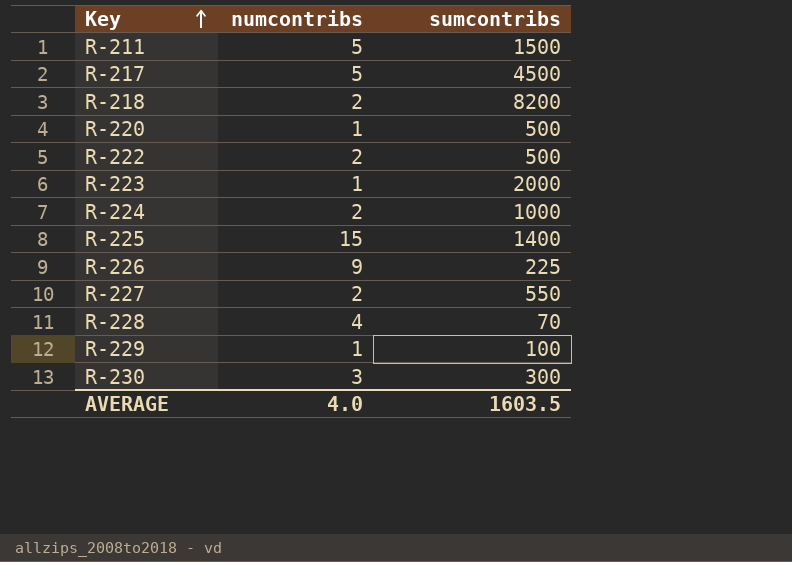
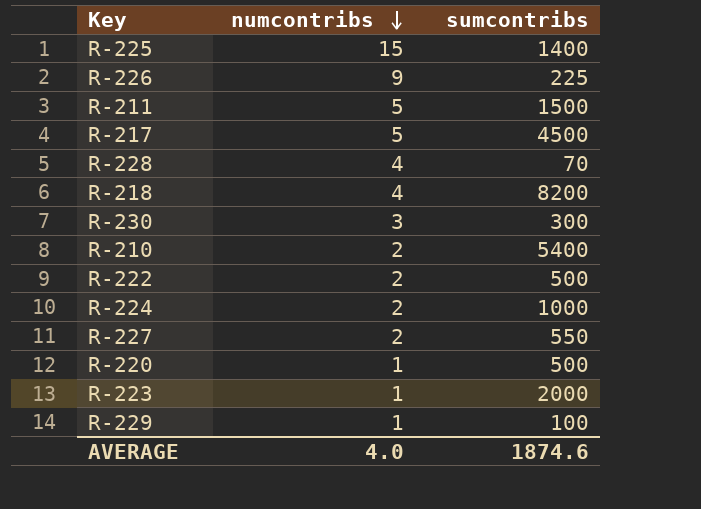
row order: Key ascending -> numcontribs descending
R-218 | numcontribs: 2 -> 4
row R-210: none -> 2 | 5400
AVERAGE | sumcontribs: 1603.5 -> 1874.6

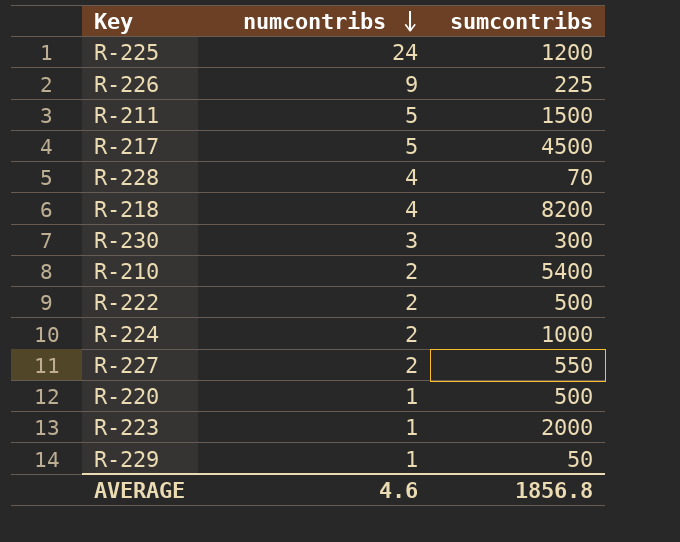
R-225 | numcontribs: 15 -> 24
R-225 | sumcontribs: 1400 -> 1200
R-229 | sumcontribs: 100 -> 50
AVERAGE | numcontribs: 4.0 -> 4.6
AVERAGE | sumcontribs: 1874.6 -> 1856.8

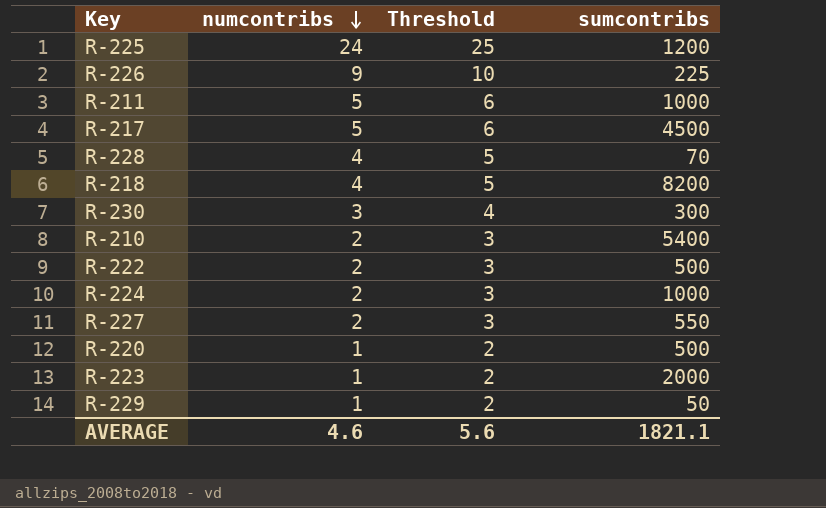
column Threshold | formula: none -> [numcontribs] + 1
R-211 | sumcontribs: 1500 -> 1000
AVERAGE | sumcontribs: 1856.8 -> 1821.1

